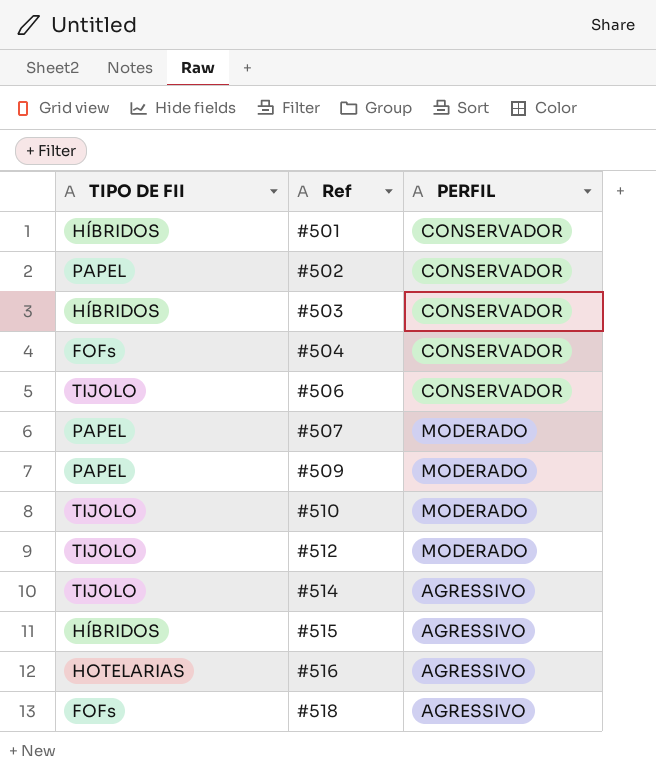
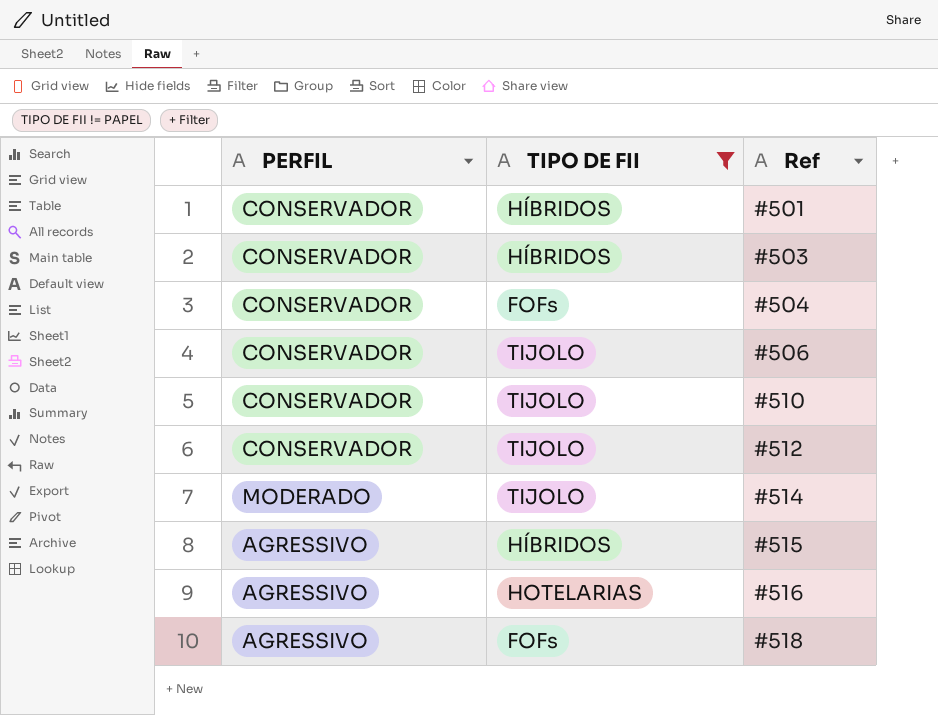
filter: none -> TIPO DE FII != PAPEL
column PERFIL | position: 3 -> 1
#510 | PERFIL: MODERADO -> CONSERVADOR
#512 | PERFIL: MODERADO -> CONSERVADOR
#514 | PERFIL: AGRESSIVO -> MODERADO

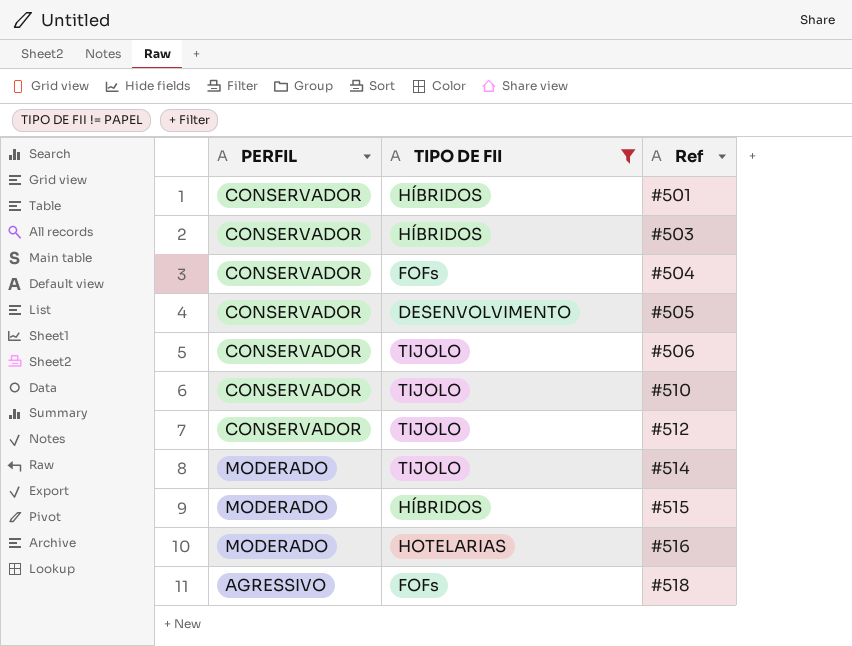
row #505: none -> CONSERVADOR | DESENVOLVIMENTO
#515 | PERFIL: AGRESSIVO -> MODERADO
#516 | PERFIL: AGRESSIVO -> MODERADO

